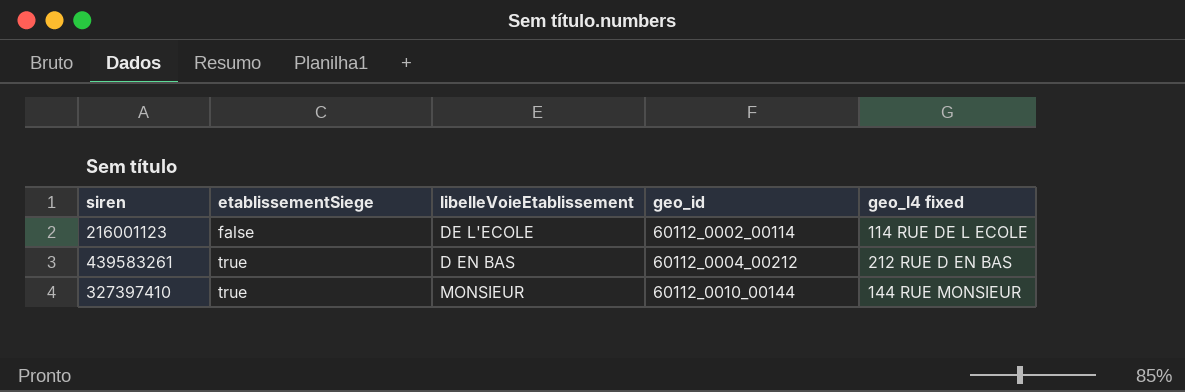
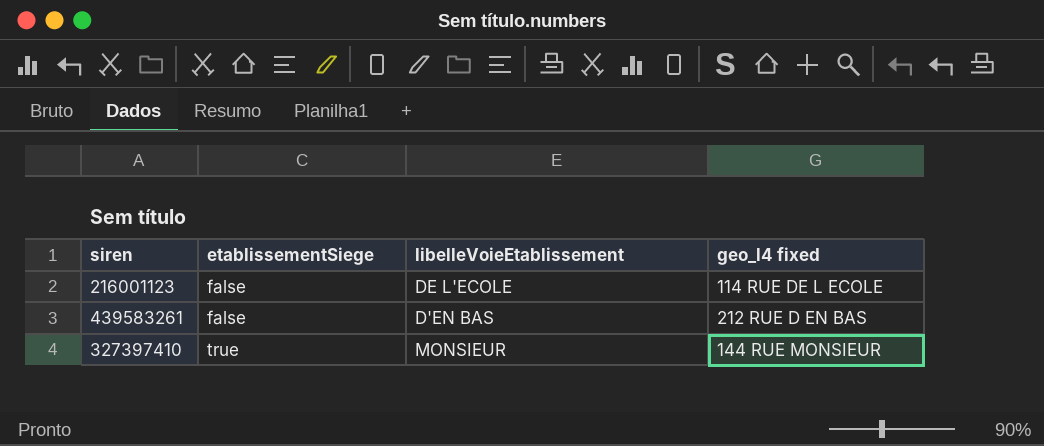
column geo_id | position: 4 -> none
439583261 | etablissementSiege: true -> false
439583261 | libelleVoieEtablissement: D EN BAS -> D'EN BAS

